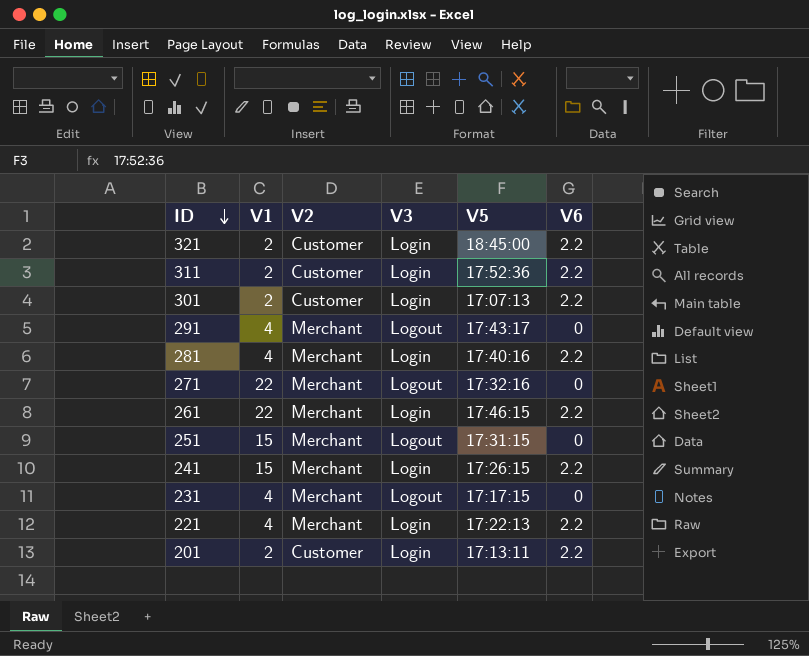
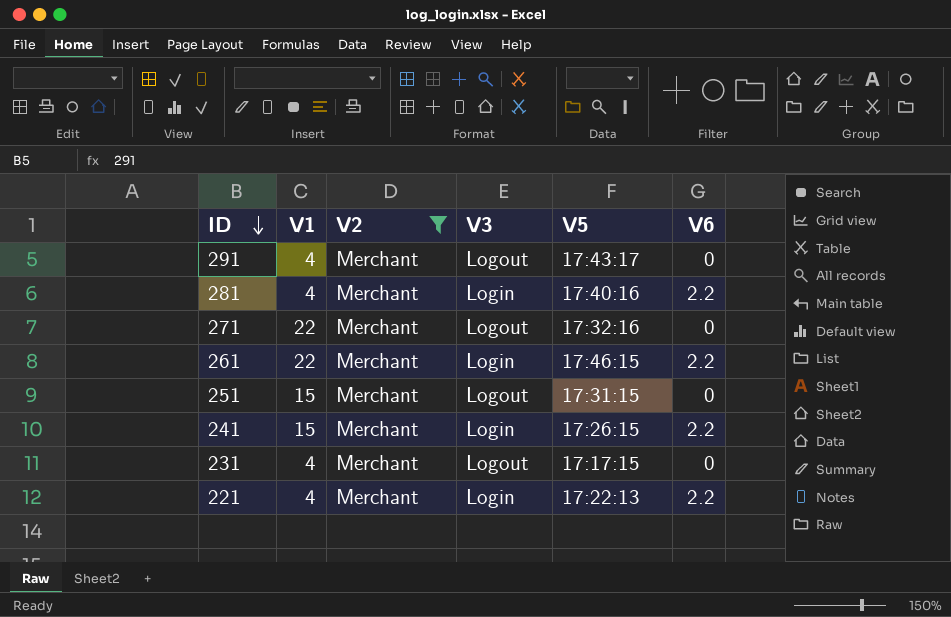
filter: none -> V2 = Merchant

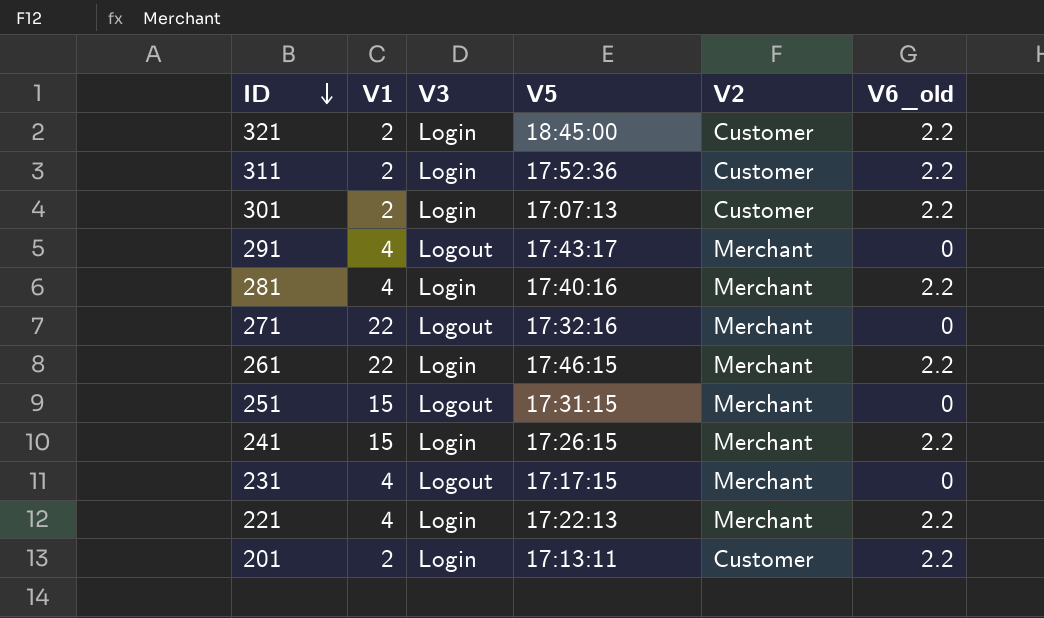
filter: V2 = Merchant -> none
column V2 | position: 3 -> 5
column name: V6 -> V6_old

